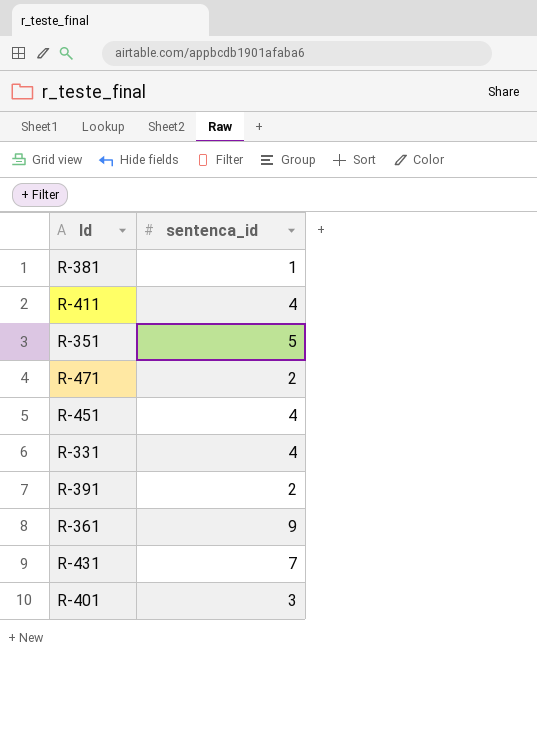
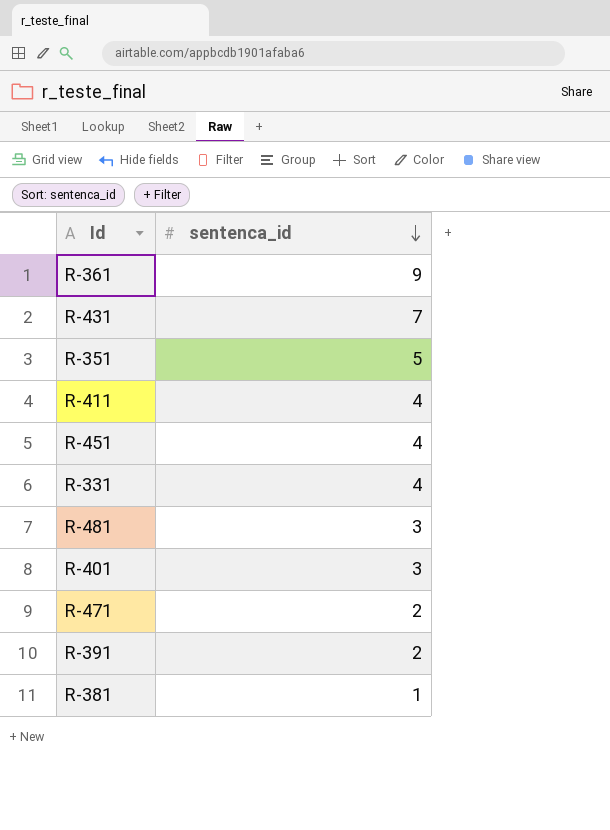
row order: none -> sentenca_id descending
row R-481: none -> 3

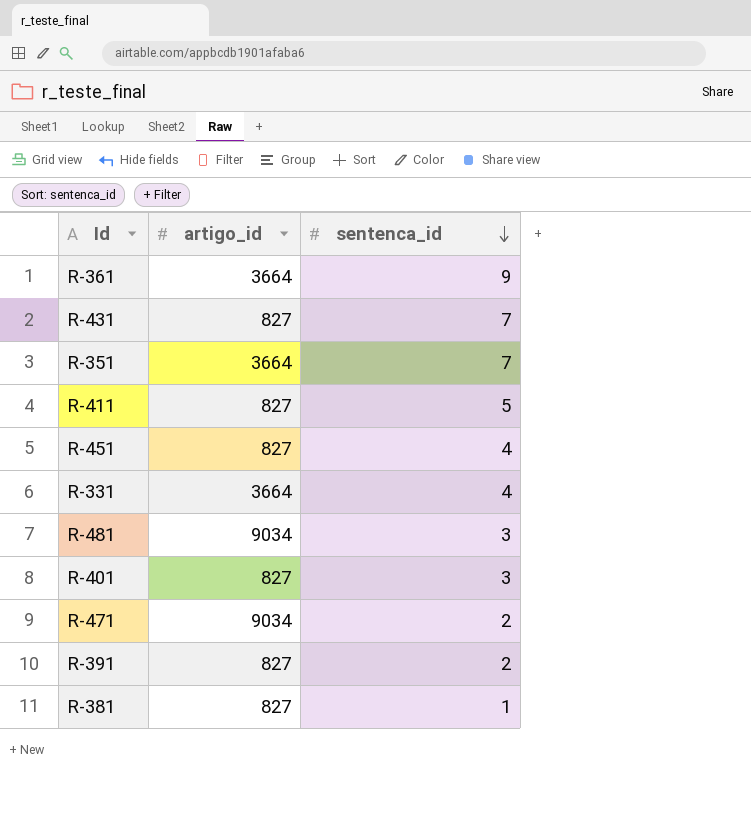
column artigo_id | position: none -> 2
R-351 | sentenca_id: 5 -> 7
R-411 | sentenca_id: 4 -> 5

